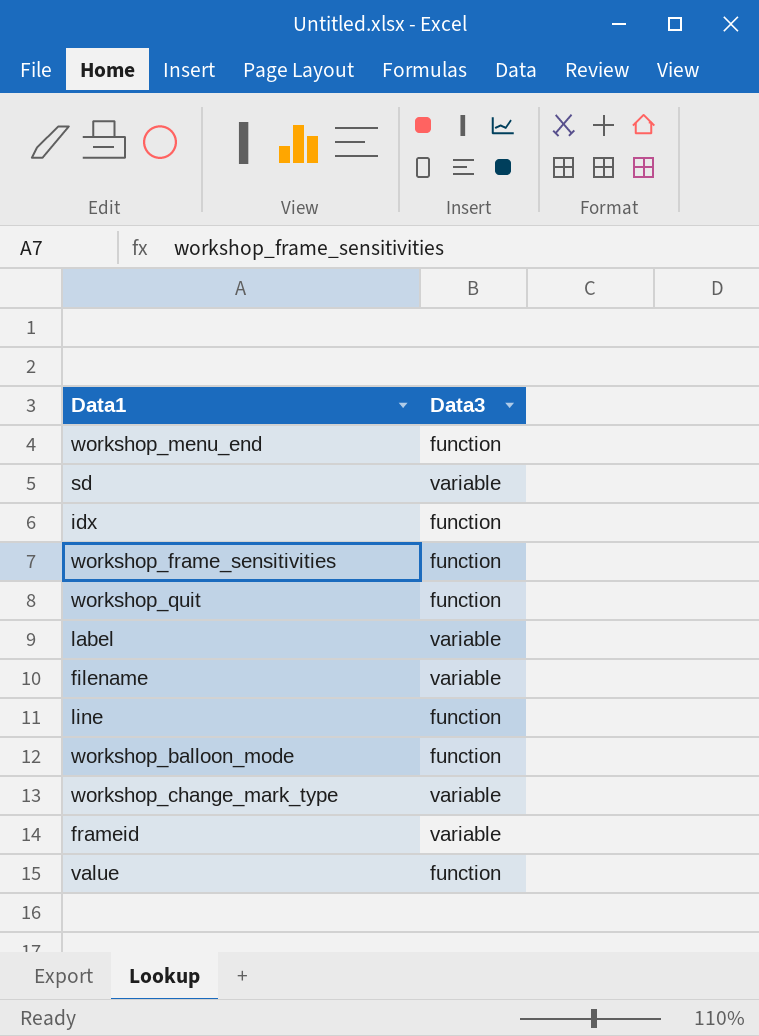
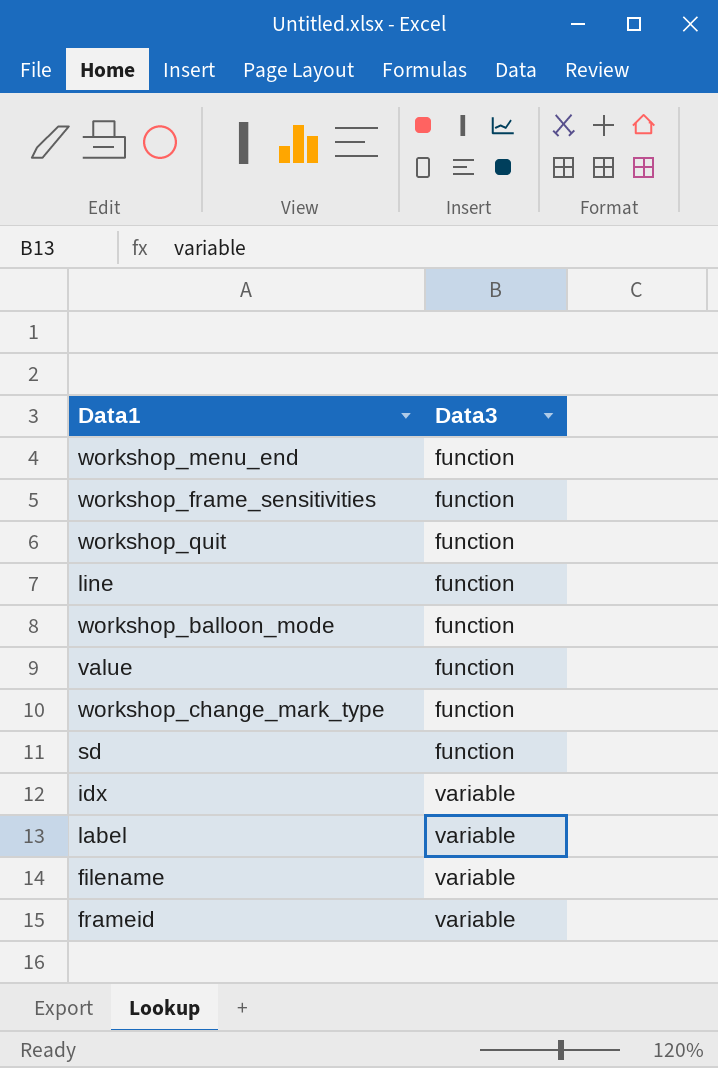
row order: none -> Data3 ascending
workshop_change_mark_type | Data3: variable -> function
sd | Data3: variable -> function
idx | Data3: function -> variable

